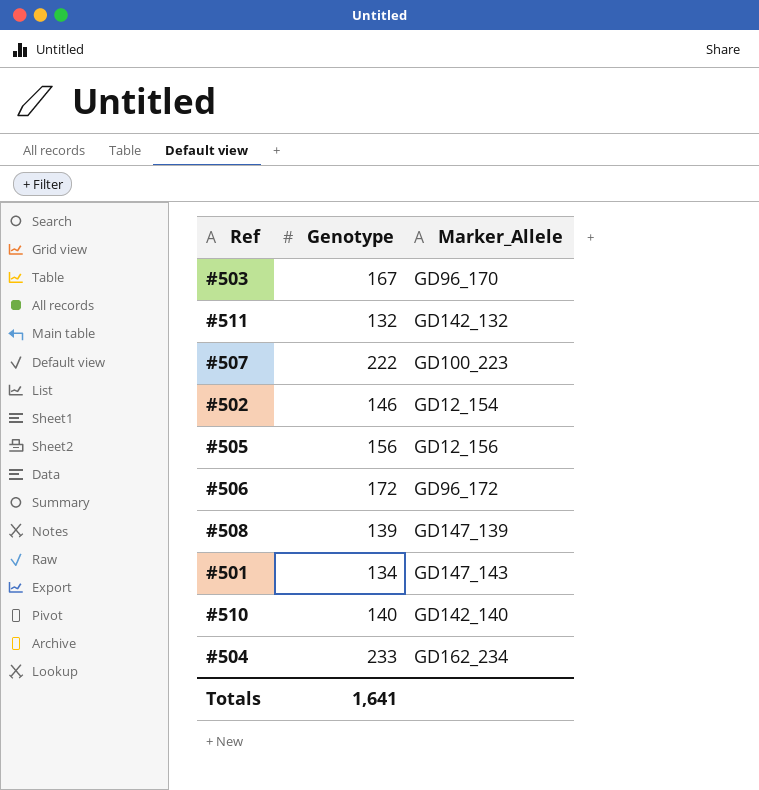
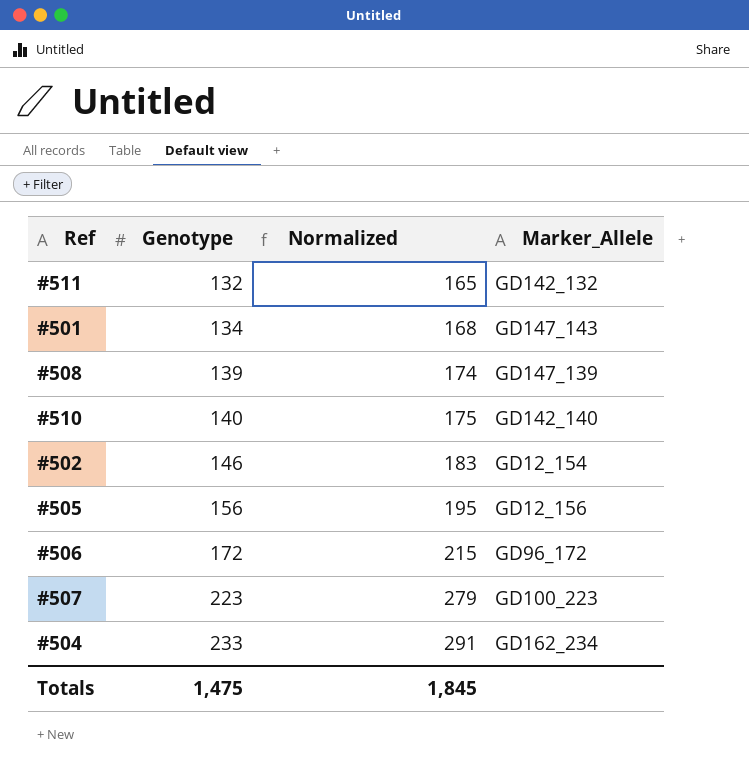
row order: none -> Genotype ascending
column Normalized | formula: none -> [Genotype] * 1.25
row #503: 167 | GD96_170 -> none
#507 | Genotype: 222 -> 223
Totals | Genotype: 1,641 -> 1,475

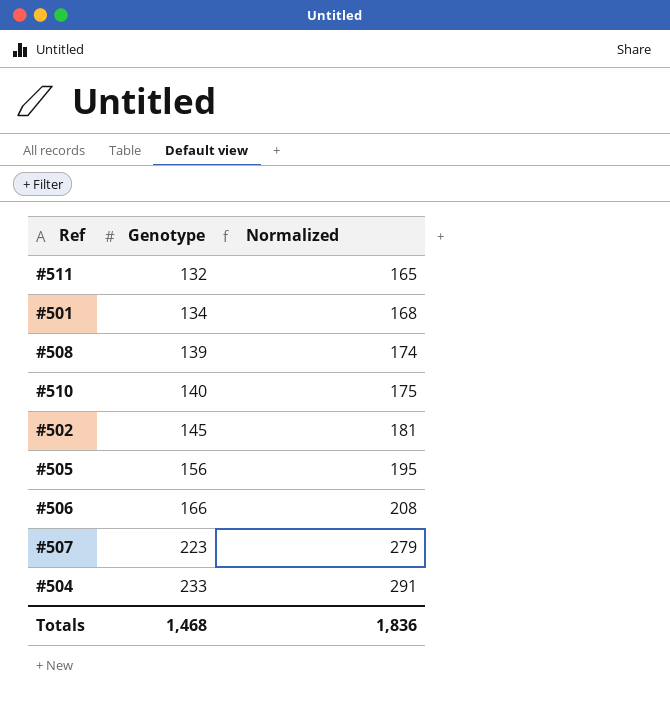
column Marker_Allele | position: 4 -> none
#502 | Genotype: 146 -> 145
#502 | Normalized: 183 -> 181
#506 | Genotype: 172 -> 166
#506 | Normalized: 215 -> 208
Totals | Genotype: 1,475 -> 1,468
Totals | Normalized: 1,845 -> 1,836

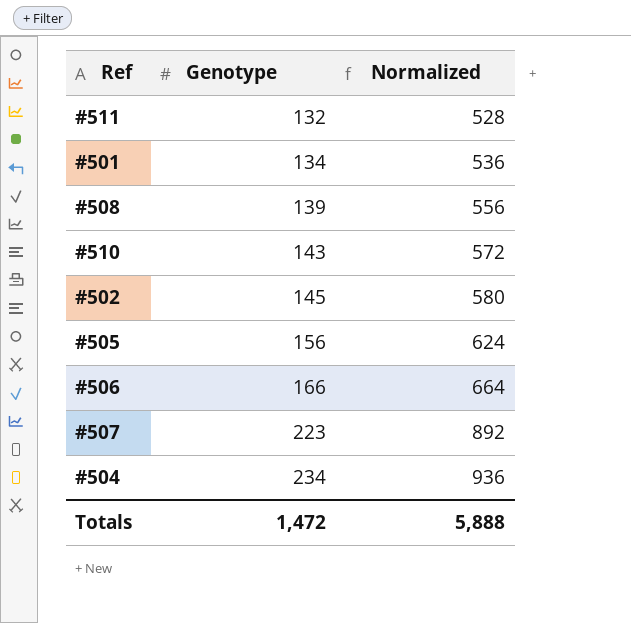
column Normalized | formula: [Genotype] * 1.25 -> [Genotype] * 4
#510 | Genotype: 140 -> 143
#504 | Genotype: 233 -> 234
Totals | Genotype: 1,468 -> 1,472
Totals | Normalized: 1,836 -> 5,888

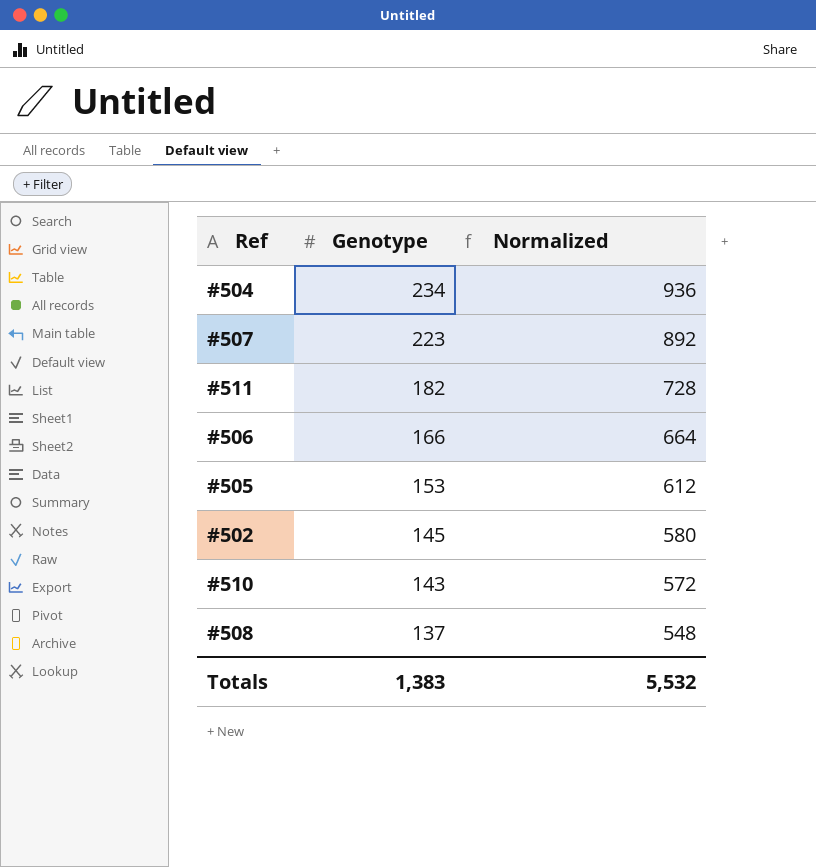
row order: Genotype ascending -> Genotype descending
row #501: 134 | 536 -> none
#511 | Genotype: 132 -> 182
#511 | Normalized: 528 -> 728
#505 | Genotype: 156 -> 153
#505 | Normalized: 624 -> 612
#508 | Genotype: 139 -> 137
#508 | Normalized: 556 -> 548
Totals | Genotype: 1,472 -> 1,383
Totals | Normalized: 5,888 -> 5,532

